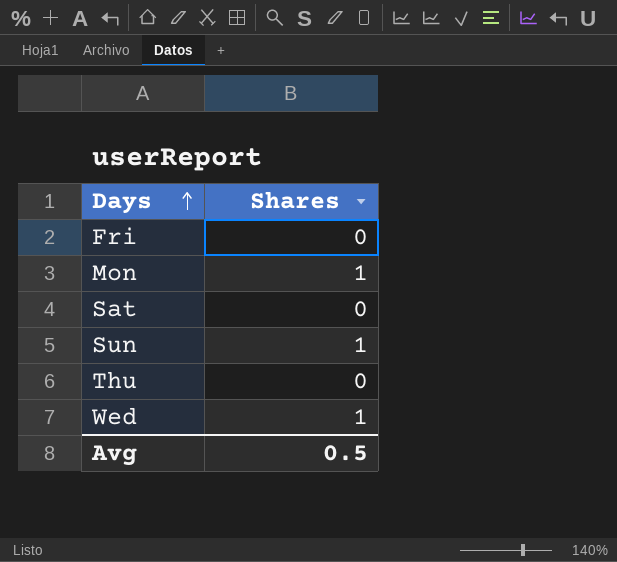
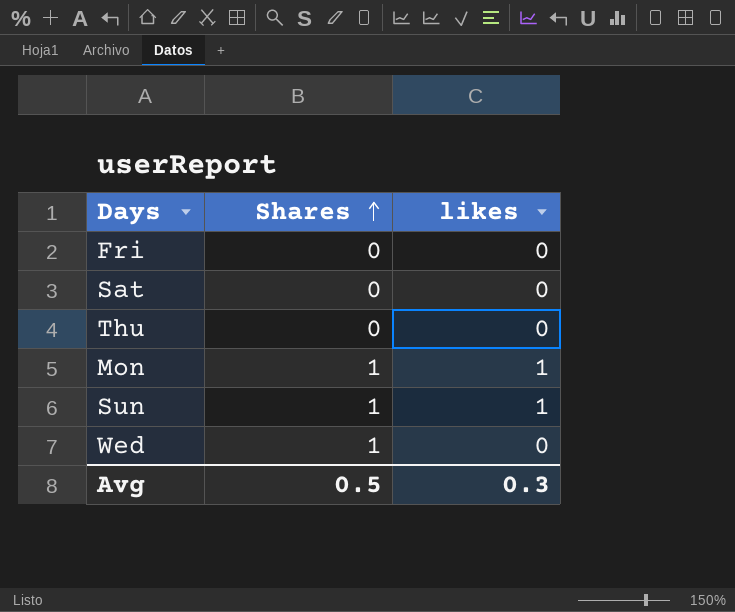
row order: Days ascending -> Shares ascending
column likes | position: none -> 3

